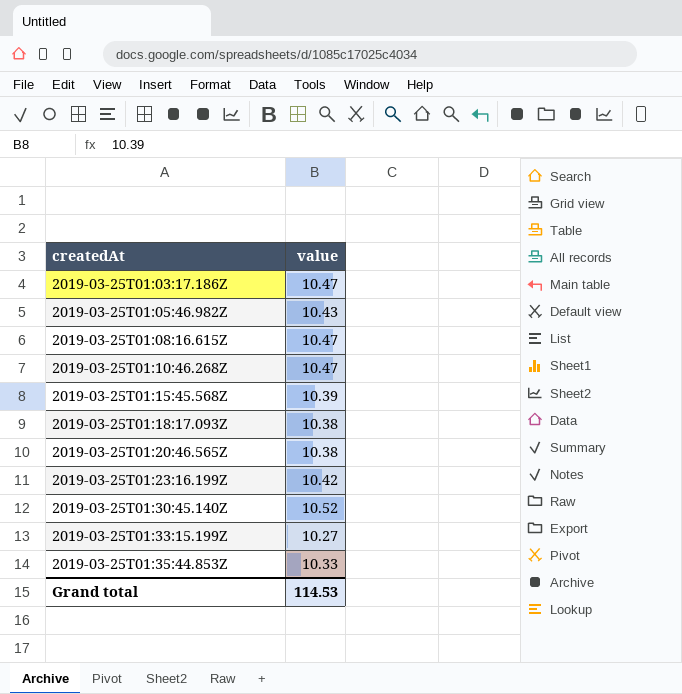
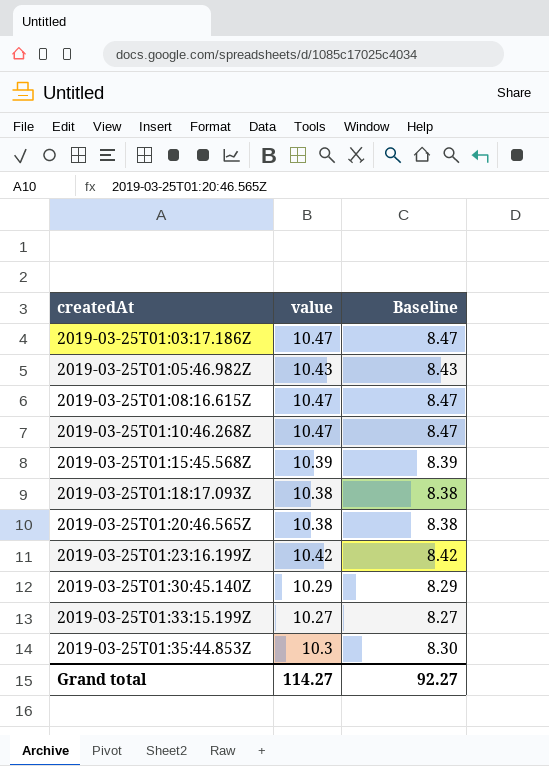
column Baseline | formula: none -> [value] - 2
2019-03-25T01:30:45.140Z | value: 10.52 -> 10.29
2019-03-25T01:35:44.853Z | value: 10.33 -> 10.3
Grand total | value: 114.53 -> 114.27

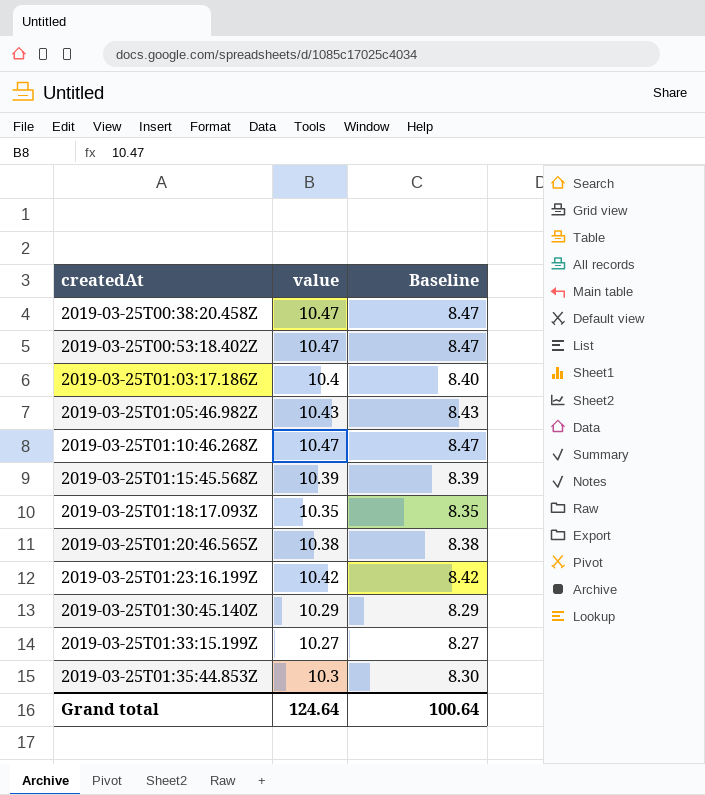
row 2019-03-25T01:08:16.615Z: 10.47 | 8.47 -> none
row 2019-03-25T00:38:20.458Z: none -> 10.47 | 8.47
row 2019-03-25T00:53:18.402Z: none -> 10.47 | 8.47
2019-03-25T01:03:17.186Z | value: 10.47 -> 10.4
2019-03-25T01:03:17.186Z | Baseline: 8.47 -> 8.40
2019-03-25T01:18:17.093Z | value: 10.38 -> 10.35
2019-03-25T01:18:17.093Z | Baseline: 8.38 -> 8.35
Grand total | value: 114.27 -> 124.64
Grand total | Baseline: 92.27 -> 100.64

